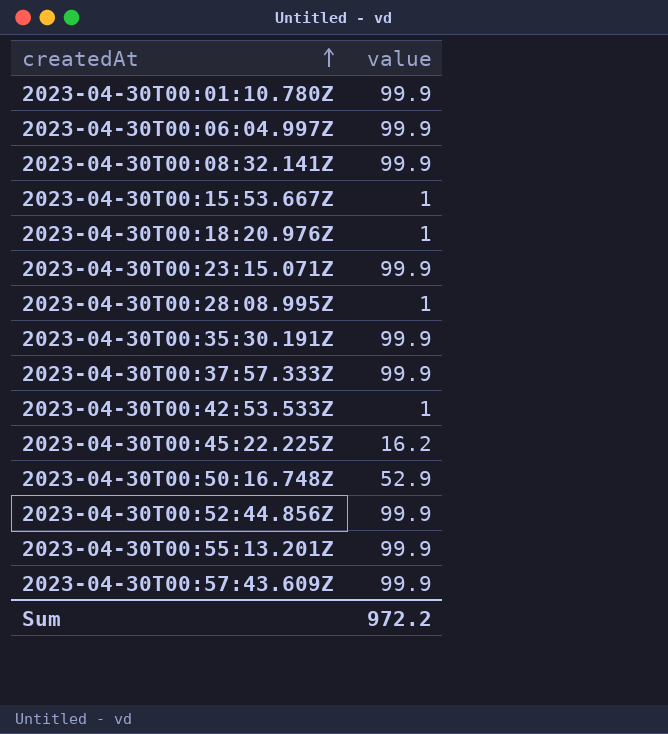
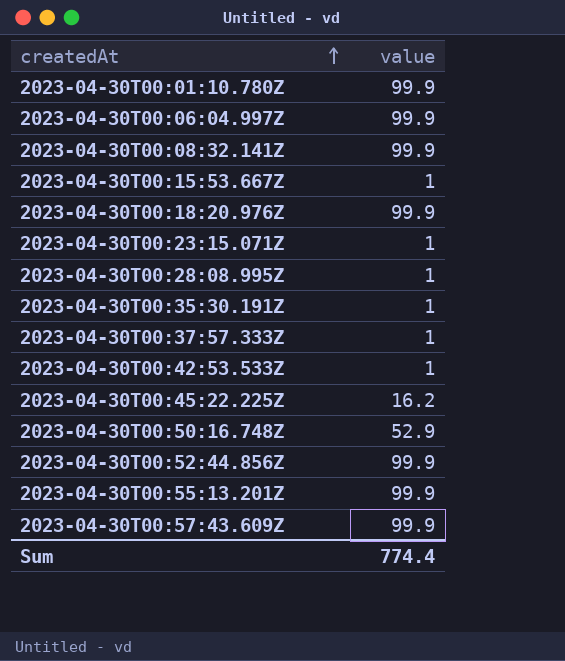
2023-04-30T00:18:20.976Z | value: 1 -> 99.9
2023-04-30T00:23:15.071Z | value: 99.9 -> 1
2023-04-30T00:35:30.191Z | value: 99.9 -> 1
2023-04-30T00:37:57.333Z | value: 99.9 -> 1
Sum | value: 972.2 -> 774.4

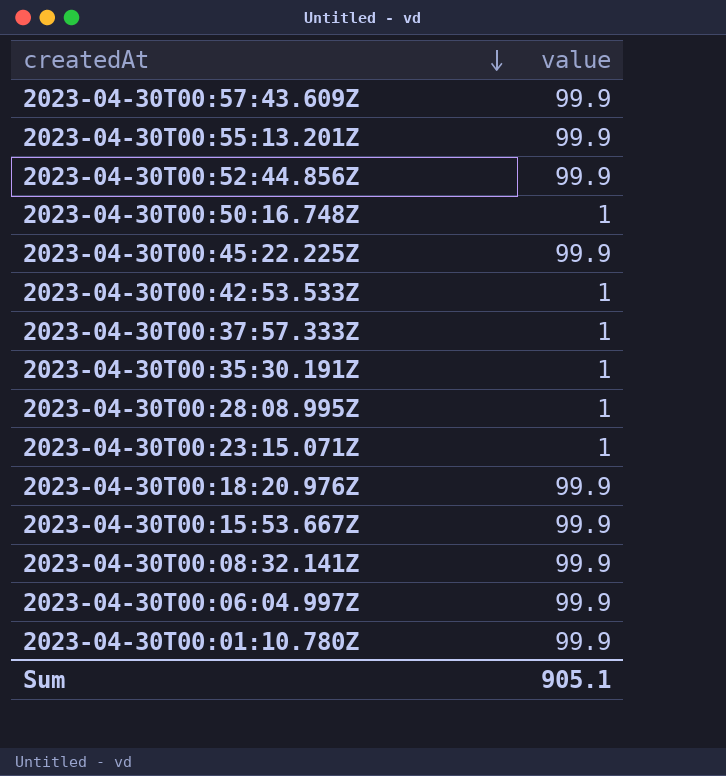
row order: createdAt ascending -> createdAt descending
2023-04-30T00:50:16.748Z | value: 52.9 -> 1
2023-04-30T00:45:22.225Z | value: 16.2 -> 99.9
2023-04-30T00:15:53.667Z | value: 1 -> 99.9
Sum | value: 774.4 -> 905.1

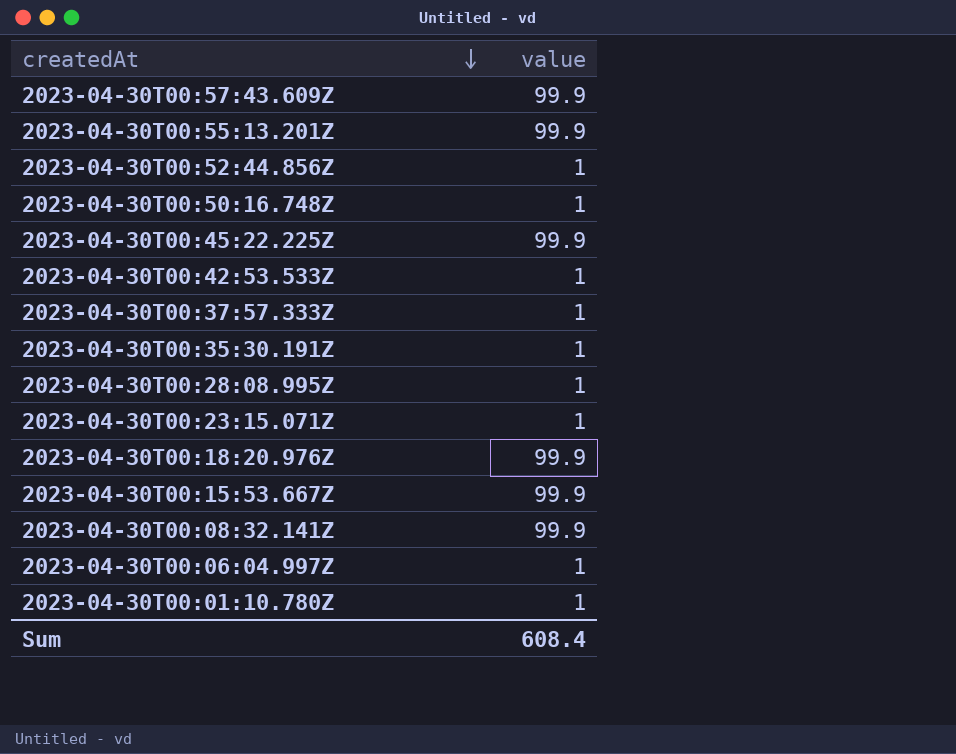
2023-04-30T00:52:44.856Z | value: 99.9 -> 1
2023-04-30T00:06:04.997Z | value: 99.9 -> 1
2023-04-30T00:01:10.780Z | value: 99.9 -> 1
Sum | value: 905.1 -> 608.4

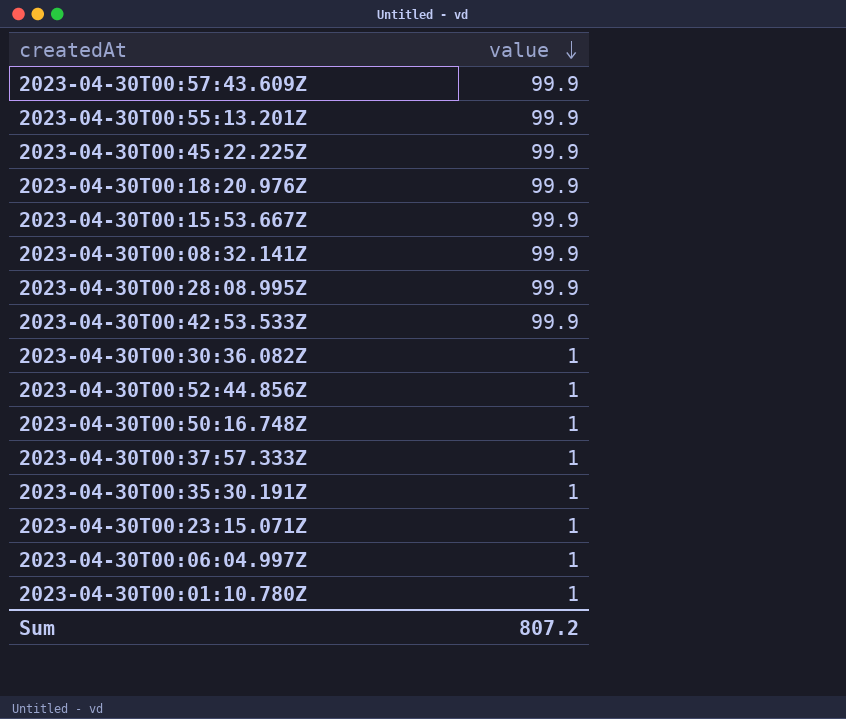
row order: createdAt descending -> value descending
2023-04-30T00:28:08.995Z | value: 1 -> 99.9
2023-04-30T00:42:53.533Z | value: 1 -> 99.9
row 2023-04-30T00:30:36.082Z: none -> 1
Sum | value: 608.4 -> 807.2

